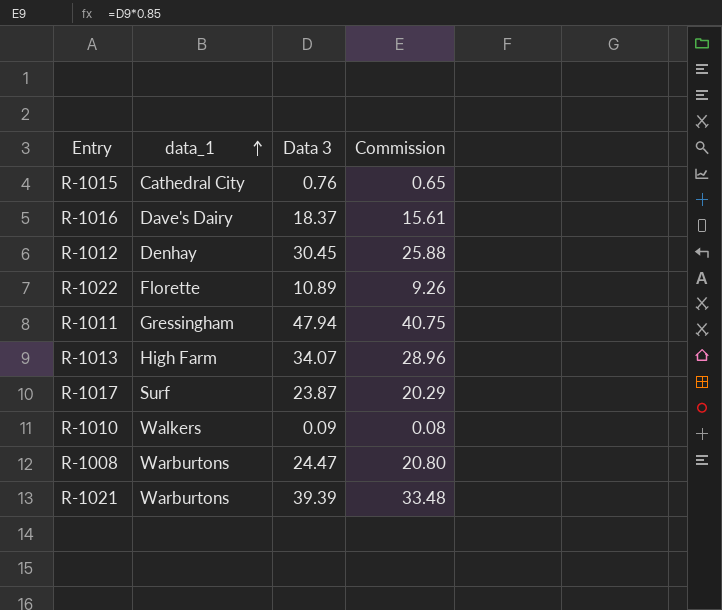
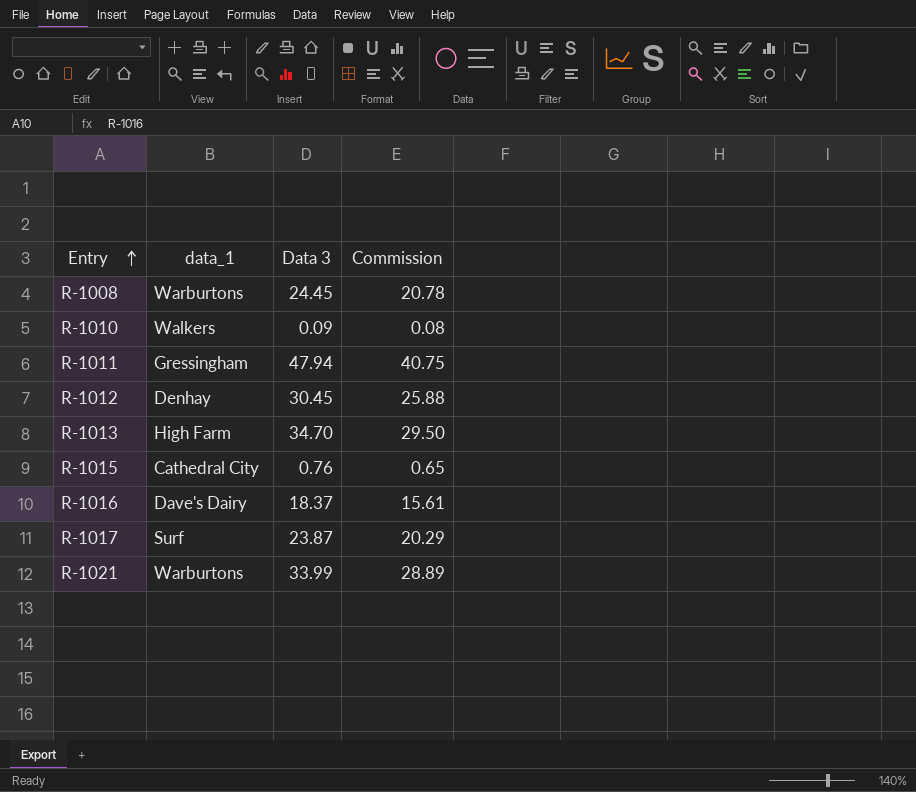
row order: data_1 ascending -> Entry ascending
row R-1022: Florette | 10.89 | 9.26 -> none
R-1008 | Data 3: 24.47 -> 24.45
R-1008 | Commission: 20.80 -> 20.78
R-1013 | Data 3: 34.07 -> 34.70
R-1013 | Commission: 28.96 -> 29.50
R-1021 | Data 3: 39.39 -> 33.99
R-1021 | Commission: 33.48 -> 28.89

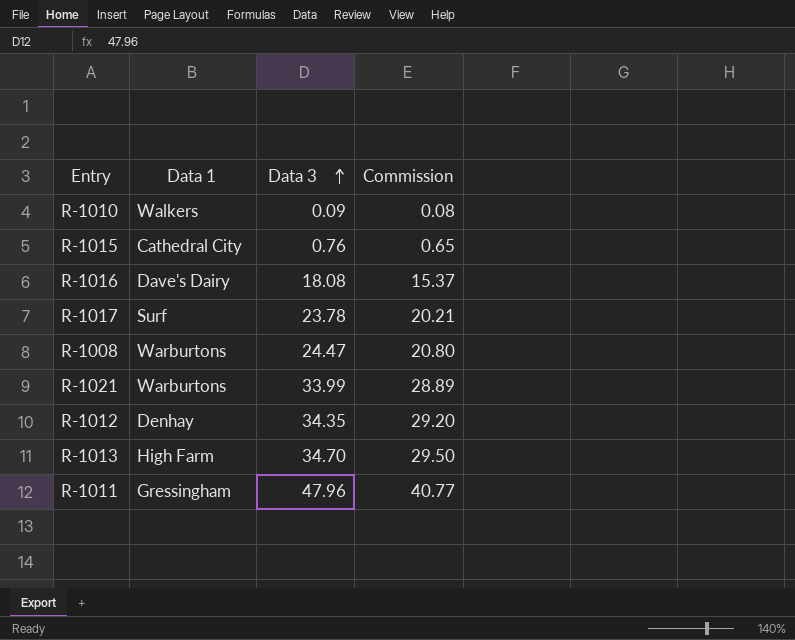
row order: Entry ascending -> Data 3 ascending
column name: data_1 -> Data 1
R-1016 | Data 3: 18.37 -> 18.08
R-1016 | Commission: 15.61 -> 15.37
R-1017 | Data 3: 23.87 -> 23.78
R-1017 | Commission: 20.29 -> 20.21
R-1008 | Data 3: 24.45 -> 24.47
R-1008 | Commission: 20.78 -> 20.80
R-1012 | Data 3: 30.45 -> 34.35
R-1012 | Commission: 25.88 -> 29.20
R-1011 | Data 3: 47.94 -> 47.96
R-1011 | Commission: 40.75 -> 40.77

